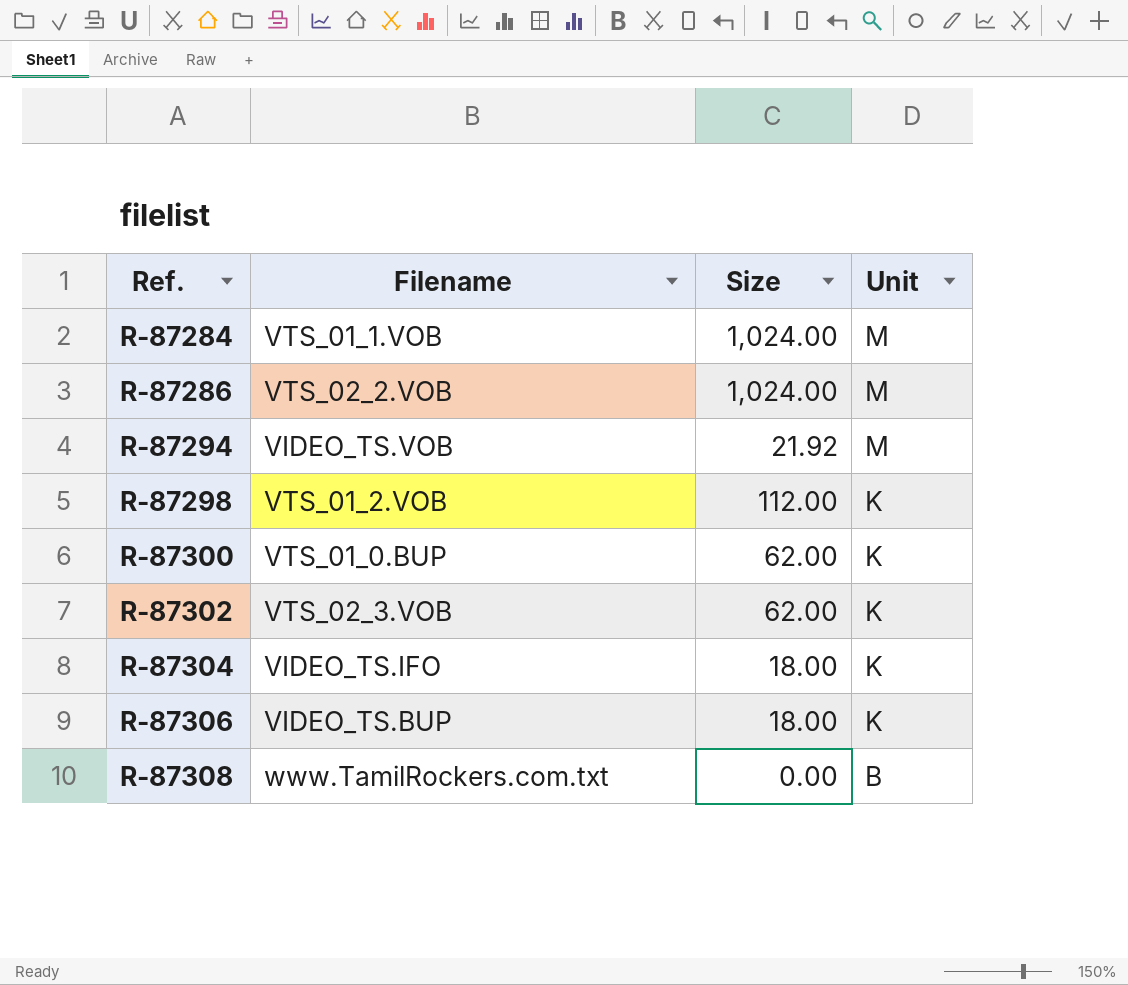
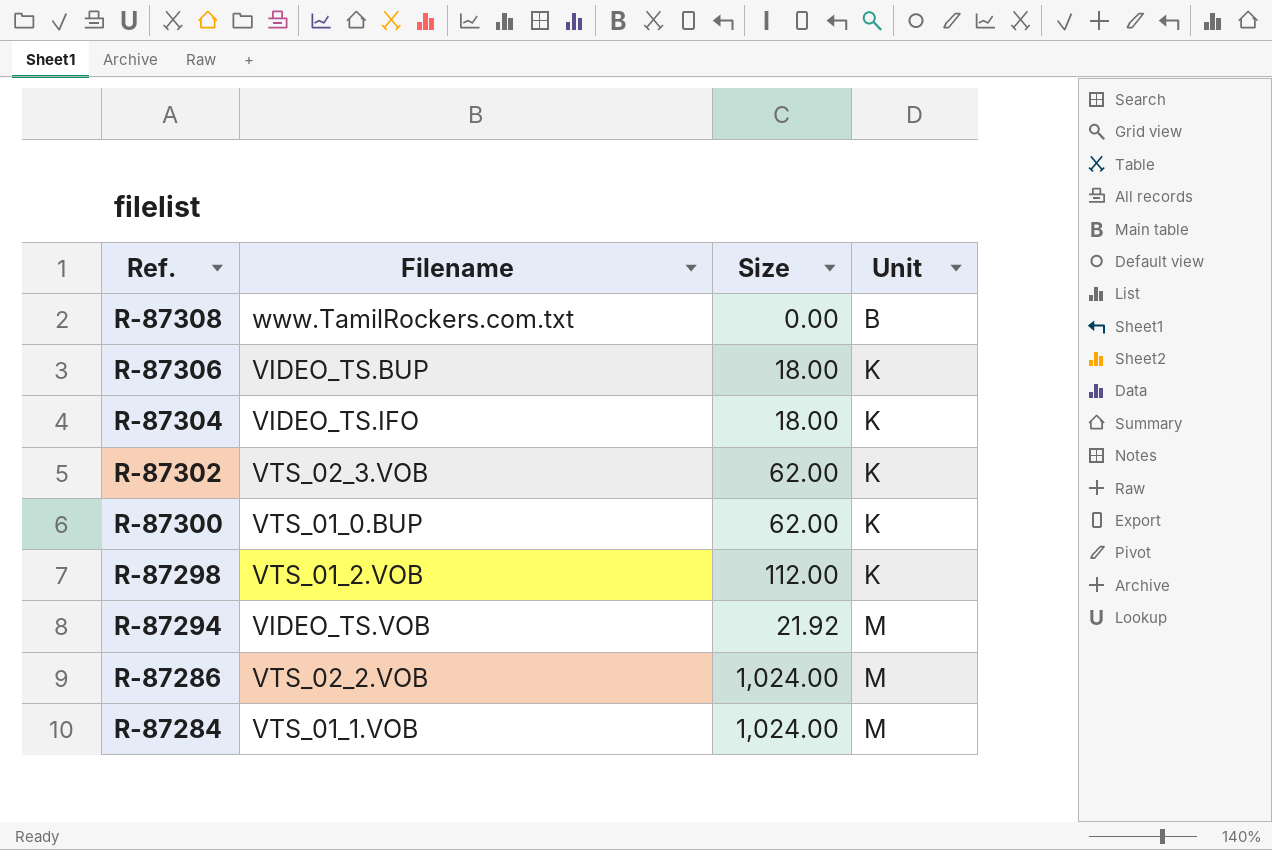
row order: Ref. ascending -> Ref. descending

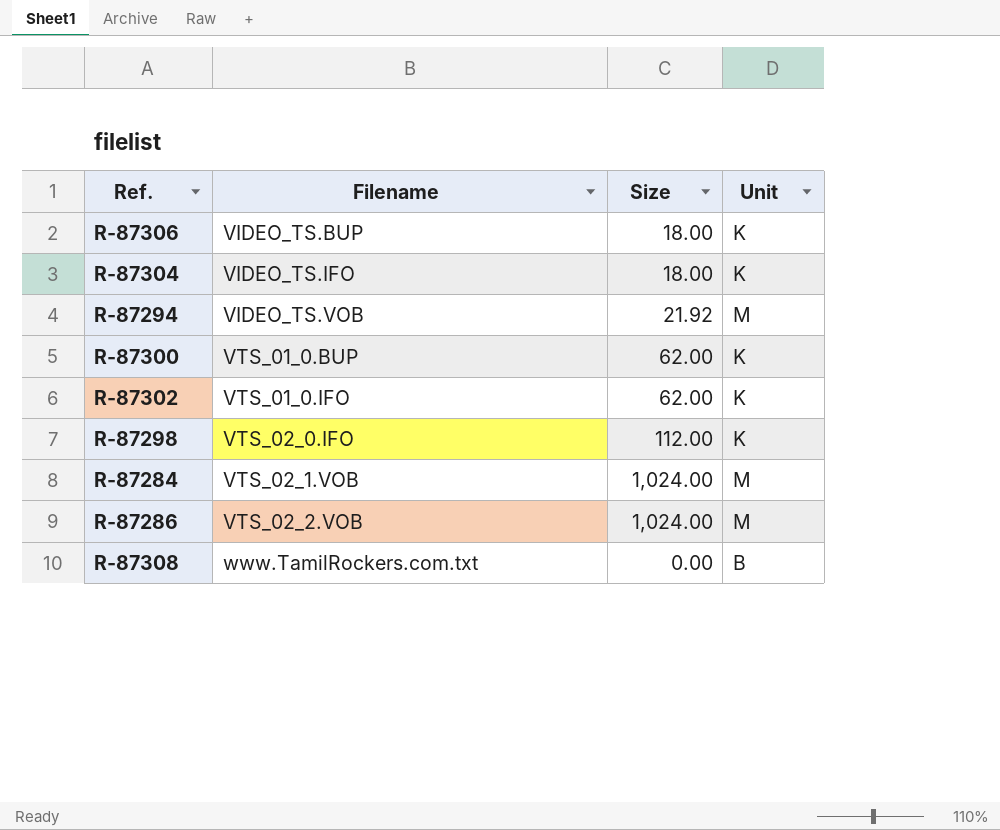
row order: Ref. descending -> Filename ascending
R-87302 | Filename: VTS_02_3.VOB -> VTS_01_0.IFO
R-87298 | Filename: VTS_01_2.VOB -> VTS_02_0.IFO
R-87284 | Filename: VTS_01_1.VOB -> VTS_02_1.VOB

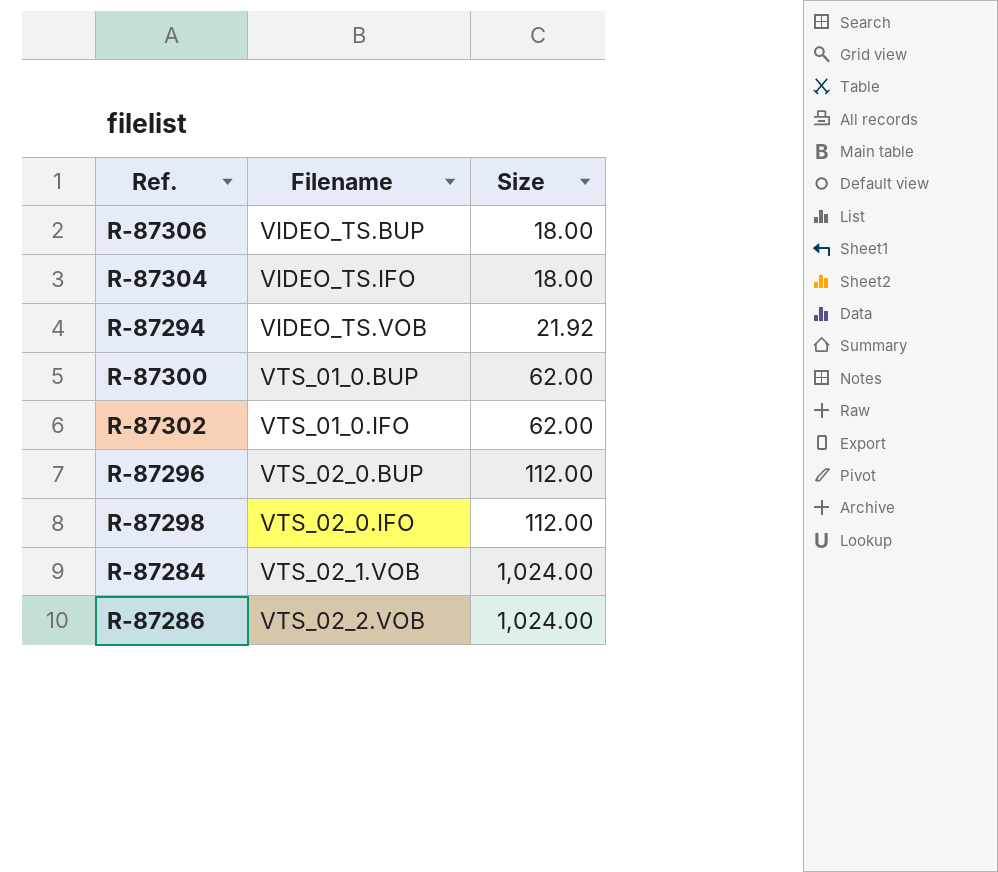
column Unit | position: 4 -> none
row R-87308: www.TamilRockers.com.txt | 0.00 | B -> none
row R-87296: none -> VTS_02_0.BUP | 112.00

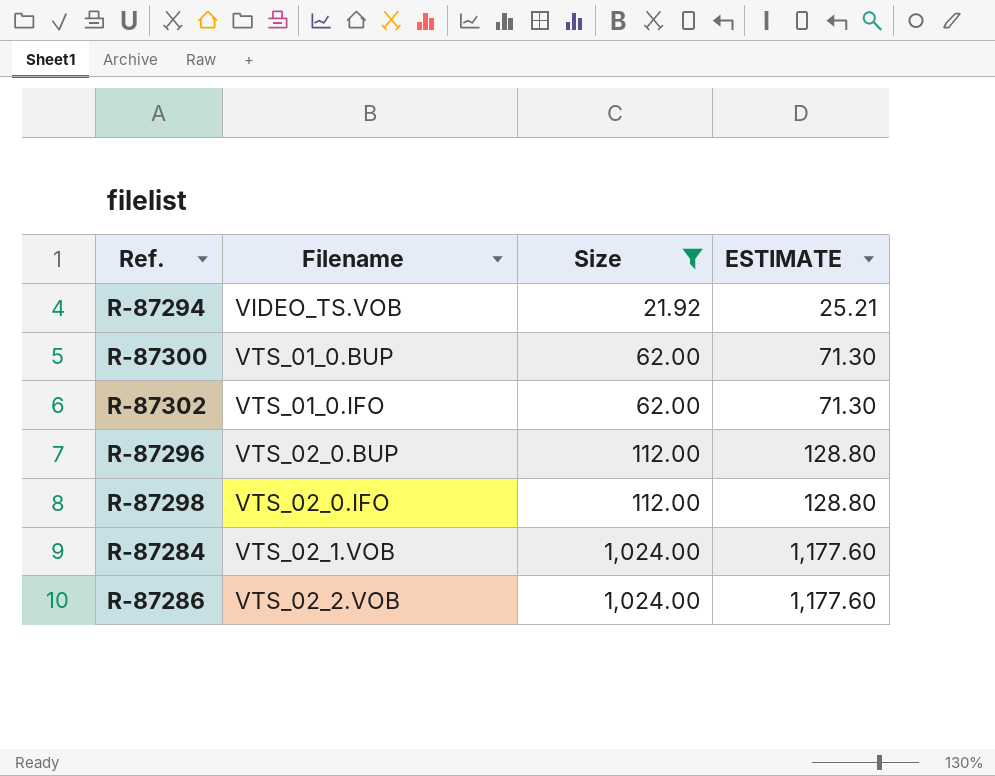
filter: none -> Size != 18.00
column ESTIMATE | formula: none -> [Size] * 1.15

